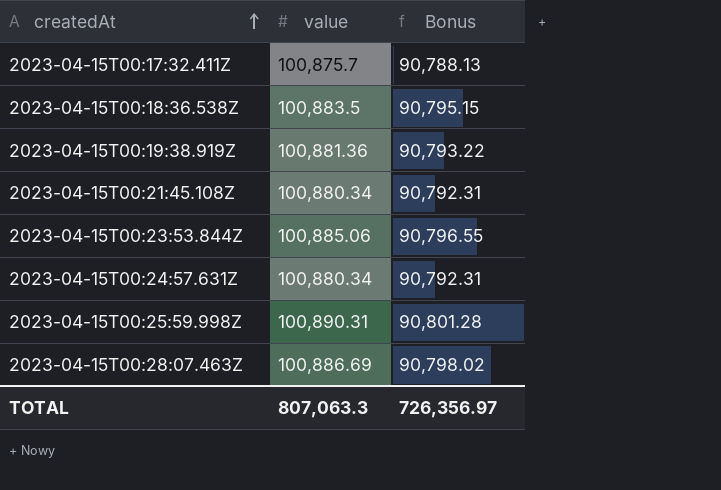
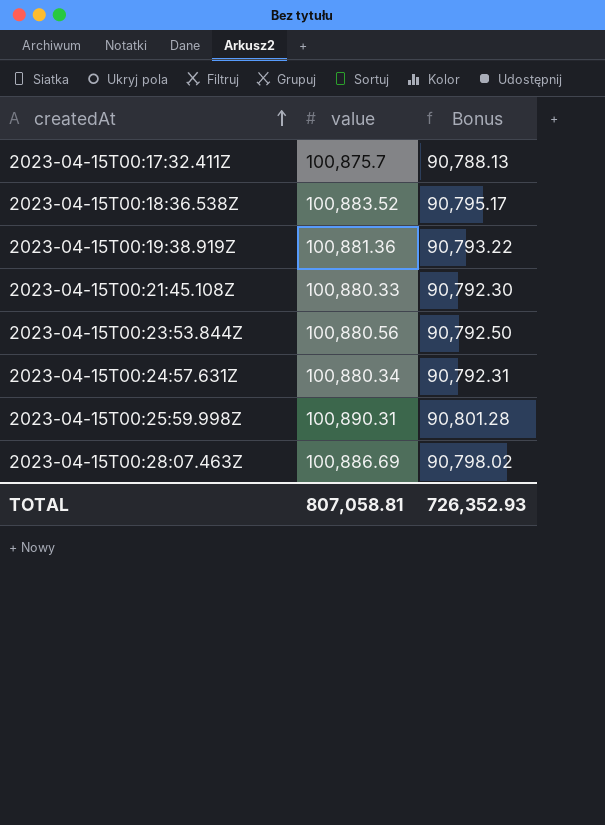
2023-04-15T00:18:36.538Z | value: 100,883.5 -> 100,883.52
2023-04-15T00:18:36.538Z | Bonus: 90,795.15 -> 90,795.17
2023-04-15T00:21:45.108Z | value: 100,880.34 -> 100,880.33
2023-04-15T00:21:45.108Z | Bonus: 90,792.31 -> 90,792.30
2023-04-15T00:23:53.844Z | value: 100,885.06 -> 100,880.56
2023-04-15T00:23:53.844Z | Bonus: 90,796.55 -> 90,792.50
TOTAL | value: 807,063.3 -> 807,058.81
TOTAL | Bonus: 726,356.97 -> 726,352.93

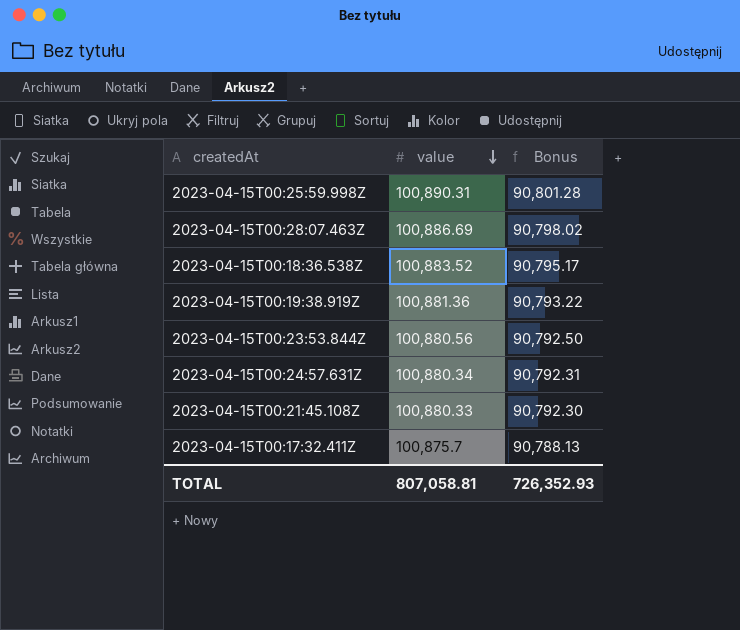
row order: createdAt ascending -> value descending

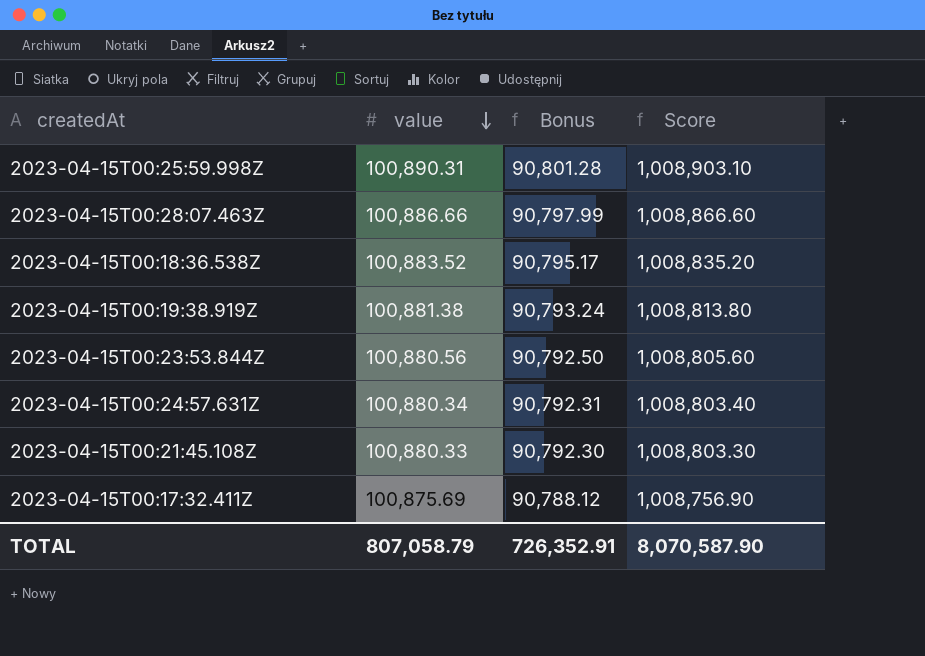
column Score | formula: none -> [value] * 10
2023-04-15T00:28:07.463Z | value: 100,886.69 -> 100,886.66
2023-04-15T00:28:07.463Z | Bonus: 90,798.02 -> 90,797.99
2023-04-15T00:19:38.919Z | value: 100,881.36 -> 100,881.38
2023-04-15T00:19:38.919Z | Bonus: 90,793.22 -> 90,793.24
2023-04-15T00:17:32.411Z | value: 100,875.7 -> 100,875.69
2023-04-15T00:17:32.411Z | Bonus: 90,788.13 -> 90,788.12
TOTAL | value: 807,058.81 -> 807,058.79
TOTAL | Bonus: 726,352.93 -> 726,352.91

